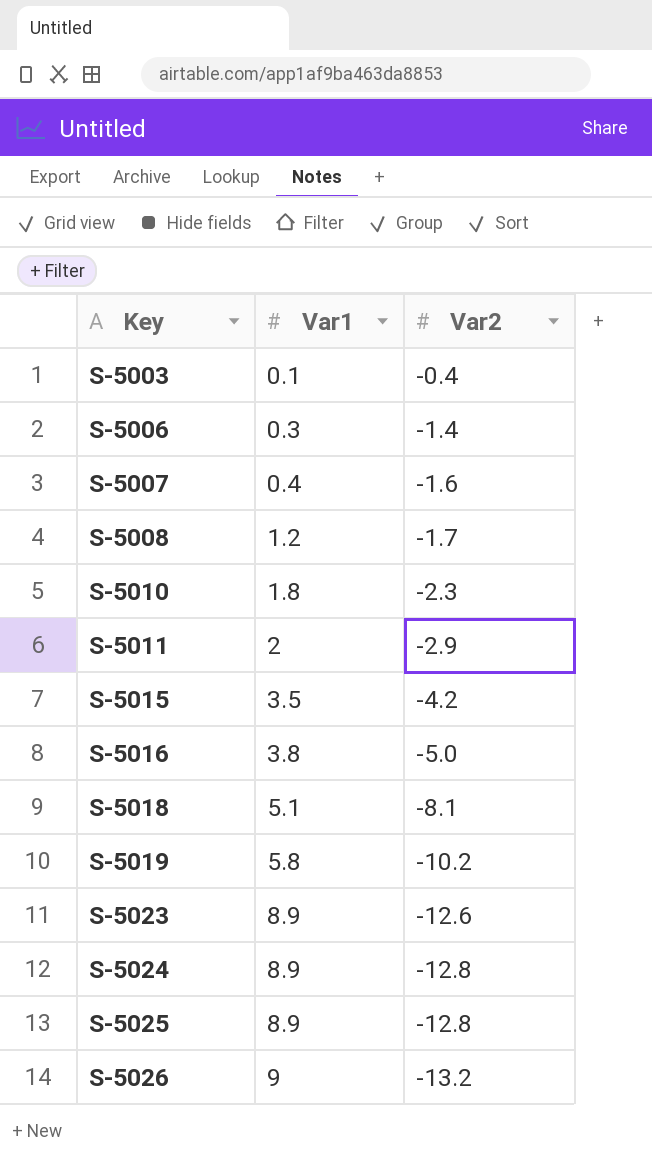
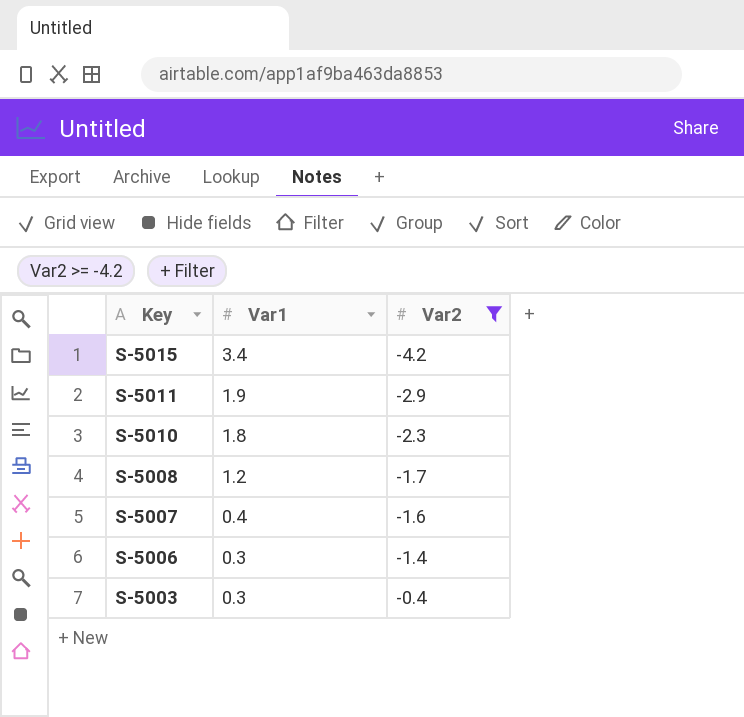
filter: none -> Var2 >= -4.2
row order: Key ascending -> Key descending
S-5015 | Var1: 3.5 -> 3.4
S-5011 | Var1: 2 -> 1.9
S-5003 | Var1: 0.1 -> 0.3

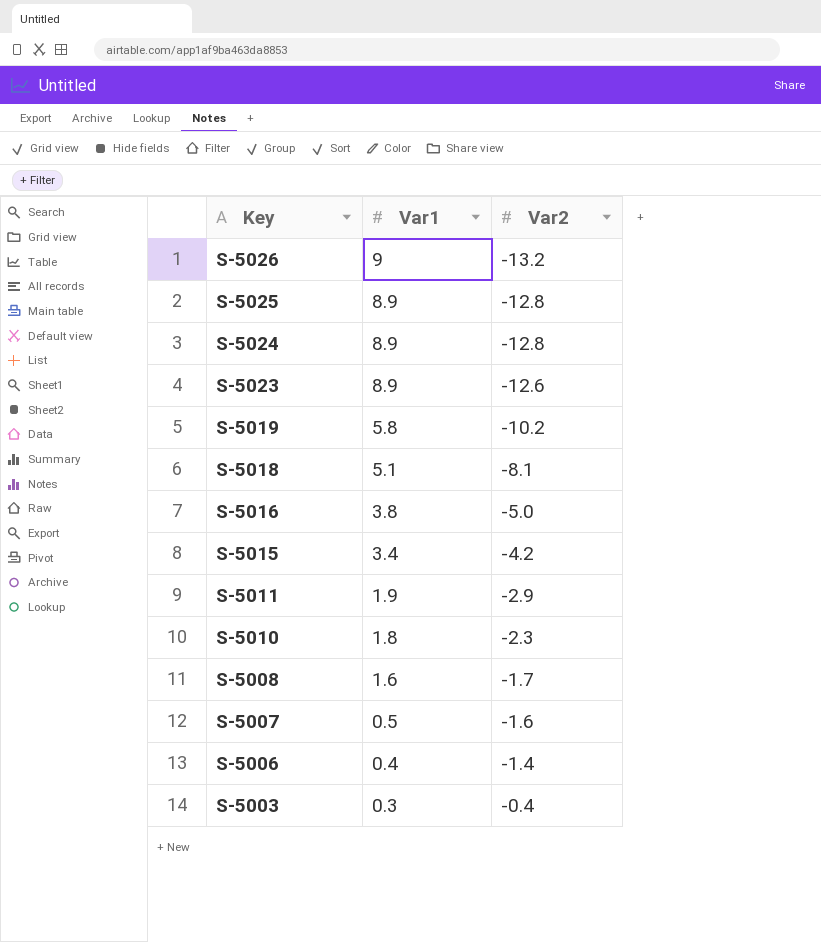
filter: Var2 >= -4.2 -> none
S-5008 | Var1: 1.2 -> 1.6
S-5007 | Var1: 0.4 -> 0.5
S-5006 | Var1: 0.3 -> 0.4

